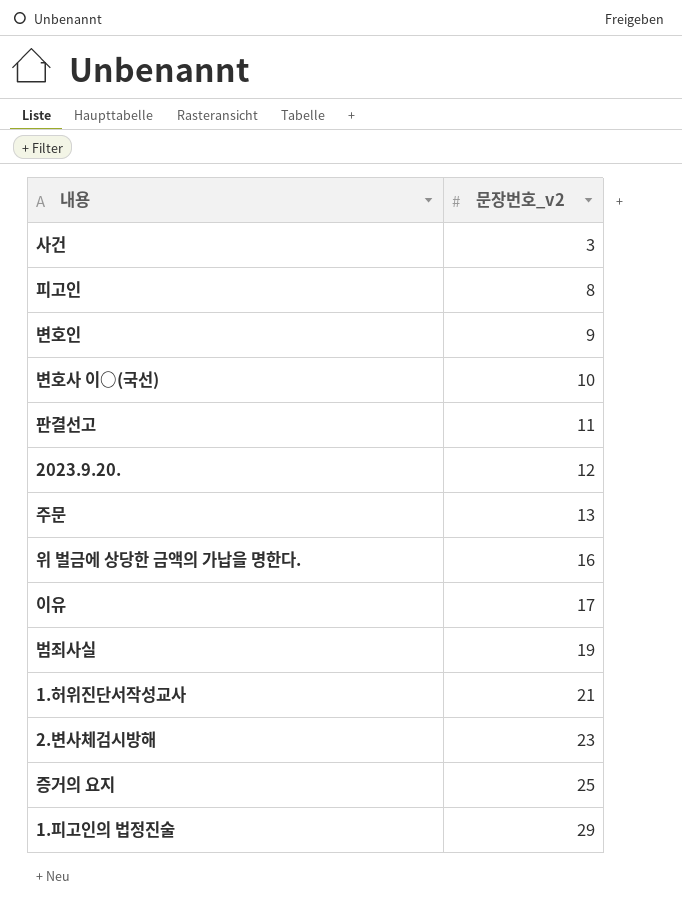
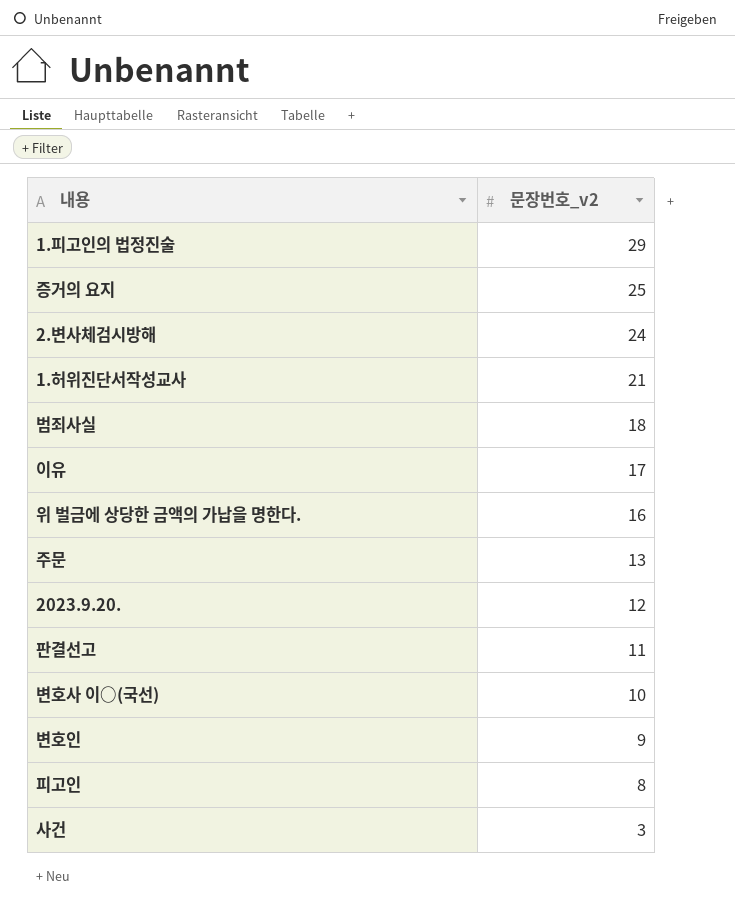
row order: 문장번호_v2 ascending -> 문장번호_v2 descending
2.변사체검시방해 | 문장번호_v2: 23 -> 24
범죄사실 | 문장번호_v2: 19 -> 18

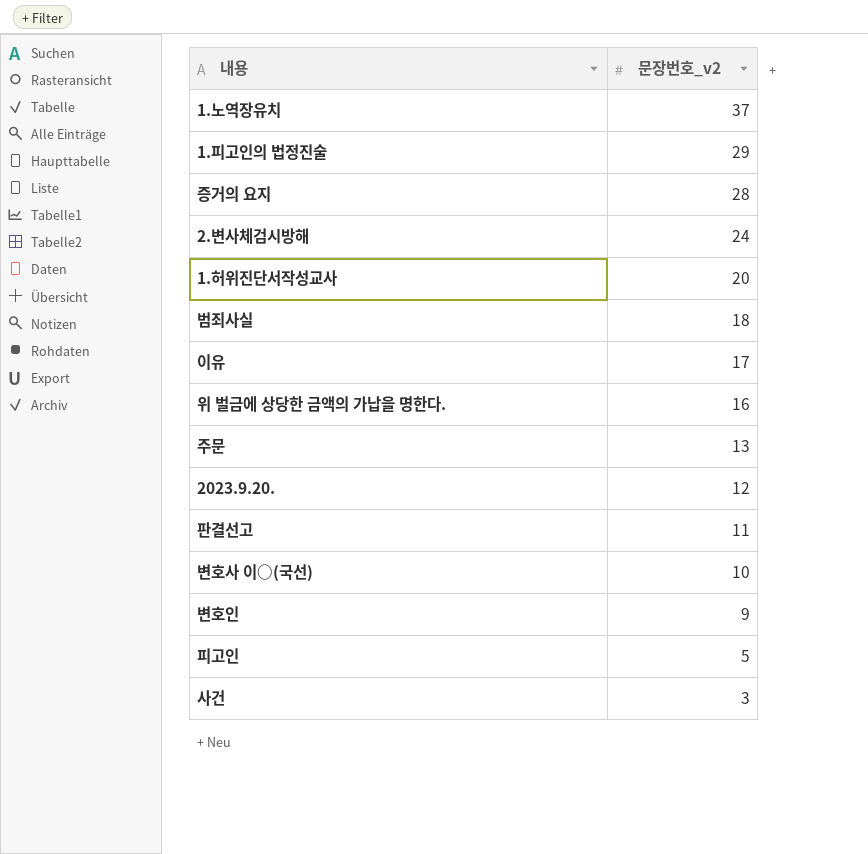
row 1.노역장유치: none -> 37
증거의 요지 | 문장번호_v2: 25 -> 28
1.허위진단서작성교사 | 문장번호_v2: 21 -> 20
피고인 | 문장번호_v2: 8 -> 5

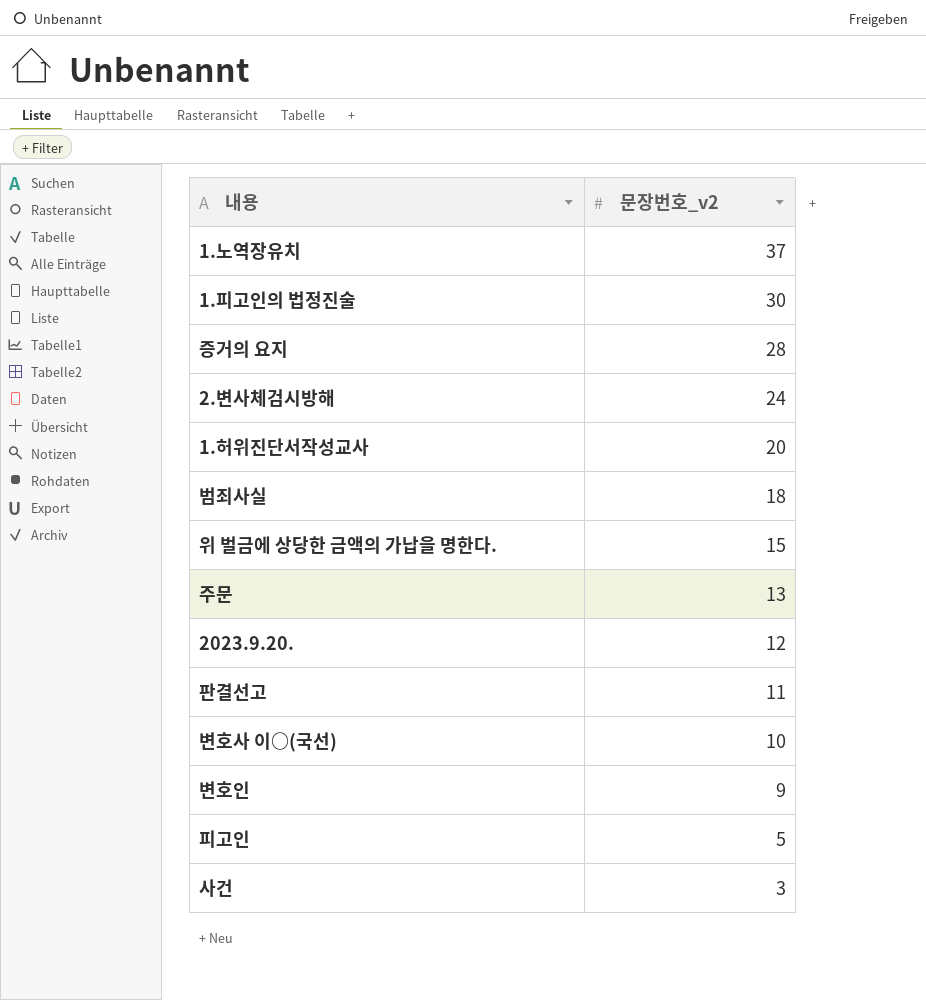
row 이유: 17 -> none
1.피고인의 법정진술 | 문장번호_v2: 29 -> 30
위 벌금에 상당한 금액의 가납을 명한다. | 문장번호_v2: 16 -> 15

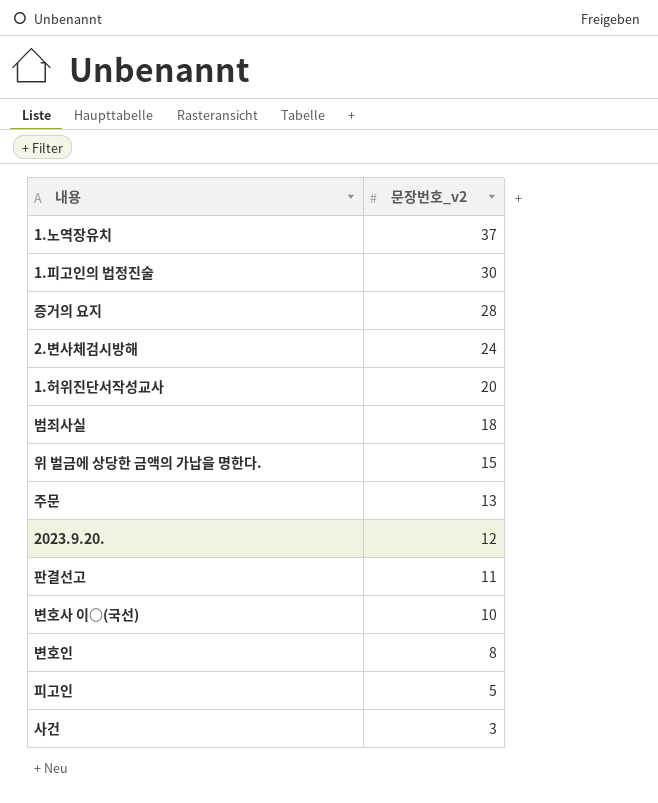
변호인 | 문장번호_v2: 9 -> 8

